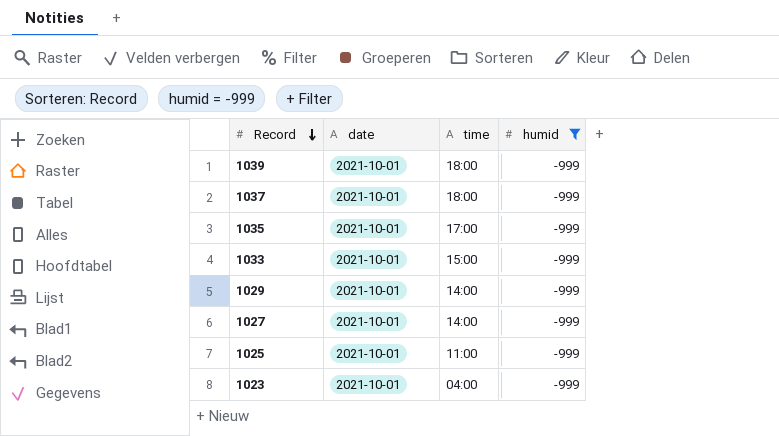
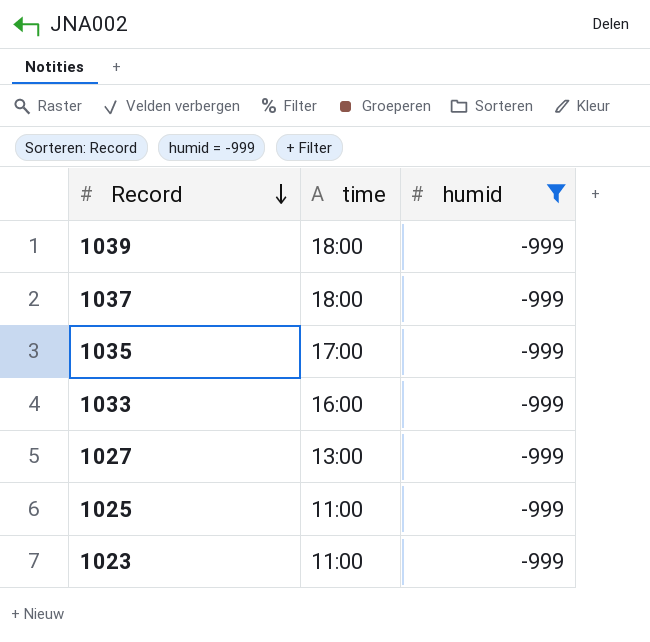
column date | position: 2 -> none
row 1029: 2021-10-01 | 14:00 | -999 -> none
1033 | time: 15:00 -> 16:00
1027 | time: 14:00 -> 13:00
1023 | time: 04:00 -> 11:00

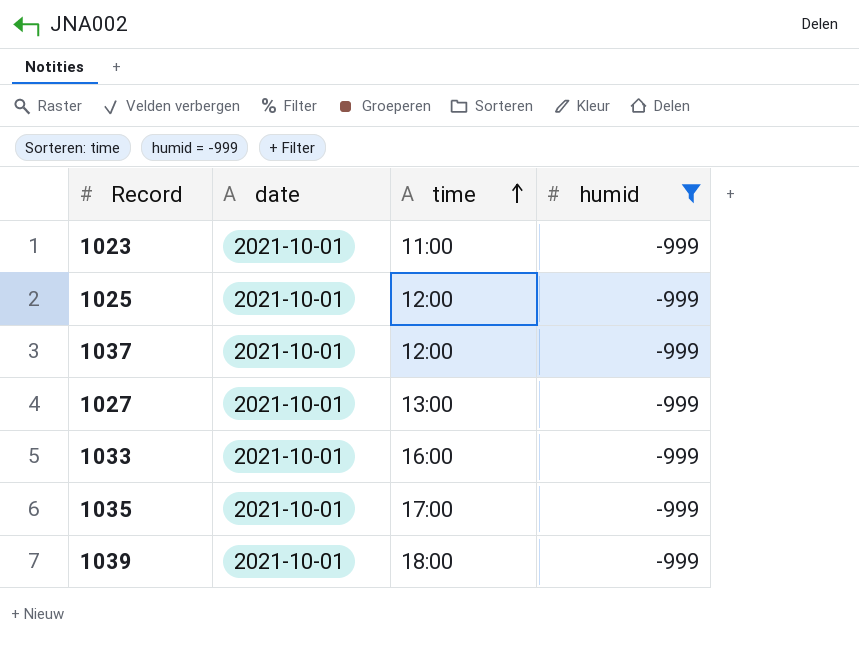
row order: Record descending -> time ascending
column date | position: none -> 2
1025 | time: 11:00 -> 12:00
1037 | time: 18:00 -> 12:00

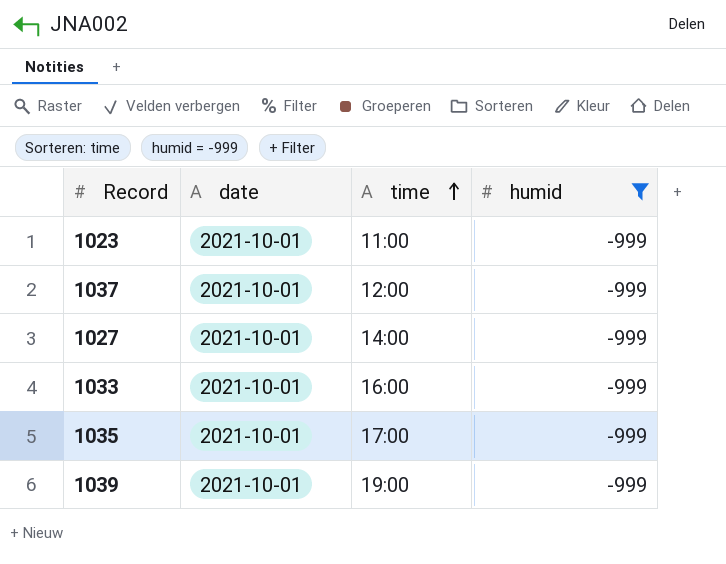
row 1025: 2021-10-01 | 12:00 | -999 -> none
1027 | time: 13:00 -> 14:00
1039 | time: 18:00 -> 19:00

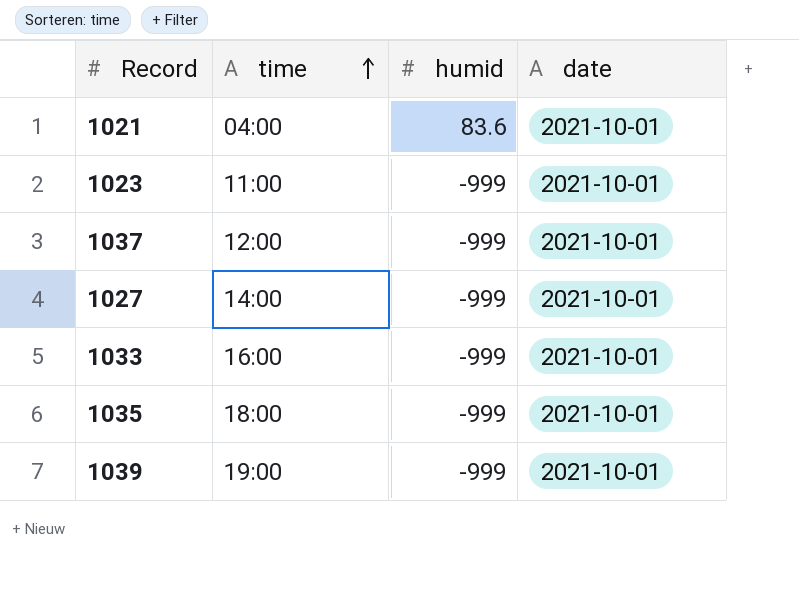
filter: humid = -999 -> none
column date | position: 2 -> 4
1035 | time: 17:00 -> 18:00

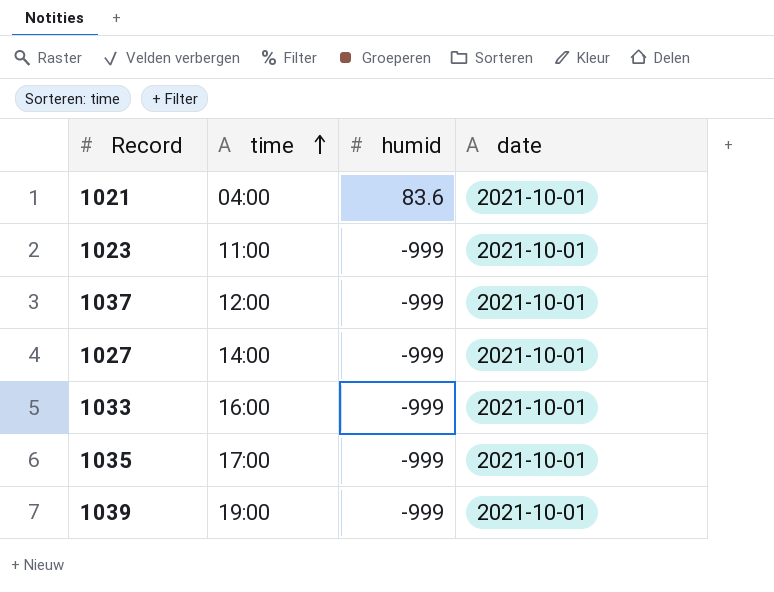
1035 | time: 18:00 -> 17:00

